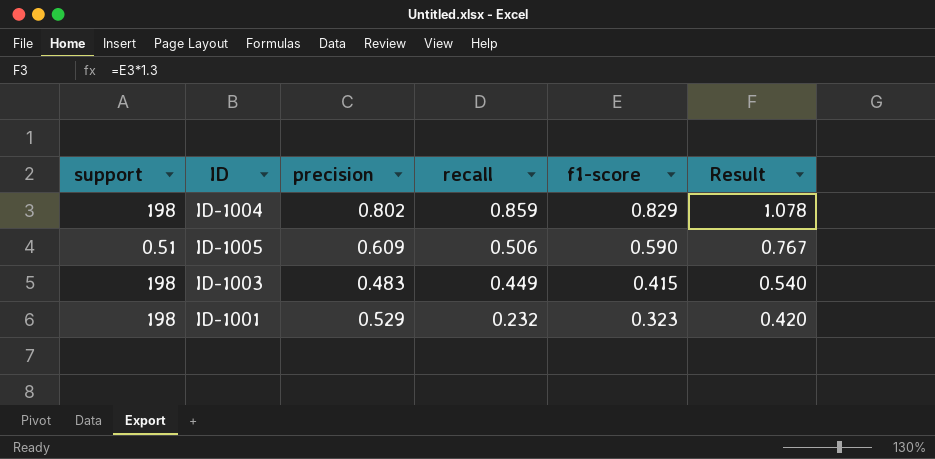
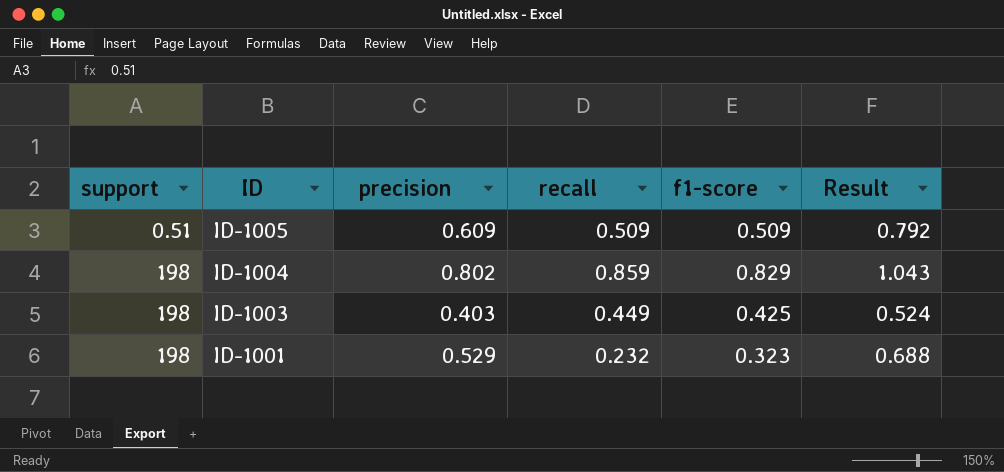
row order: recall descending -> support ascending
column Result | formula: [f1-score] * 1.3 -> [precision] * 1.3
ID-1005 | recall: 0.506 -> 0.509
ID-1005 | f1-score: 0.590 -> 0.509
ID-1003 | precision: 0.483 -> 0.403
ID-1003 | f1-score: 0.415 -> 0.425

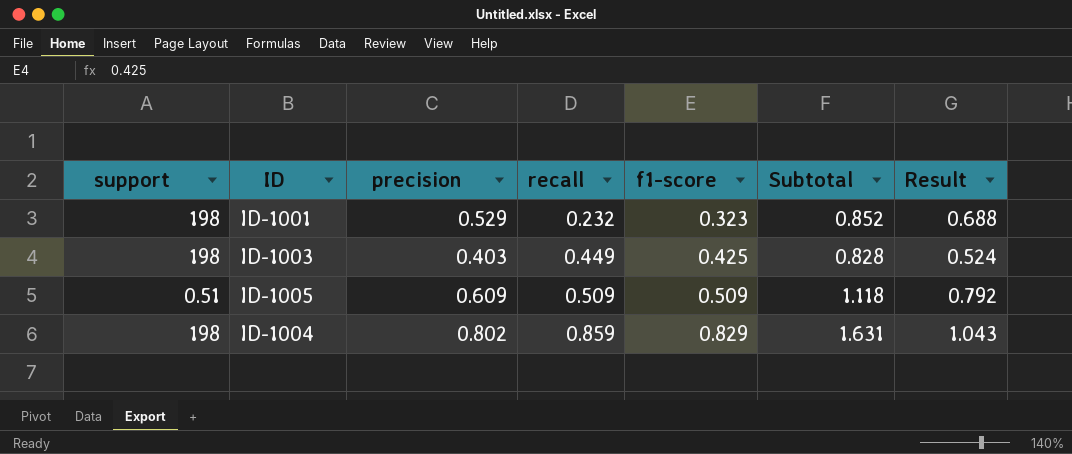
row order: support ascending -> recall ascending
column Subtotal | formula: none -> [precision] + [f1-score]

